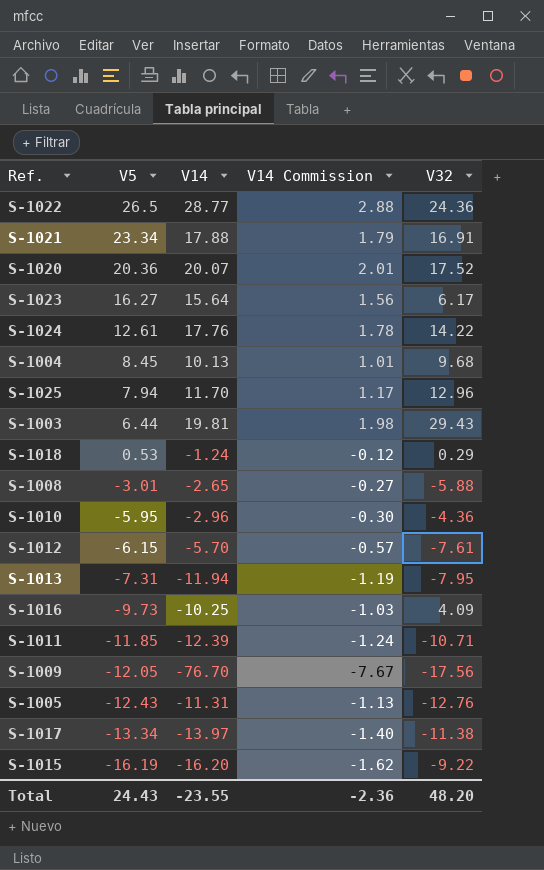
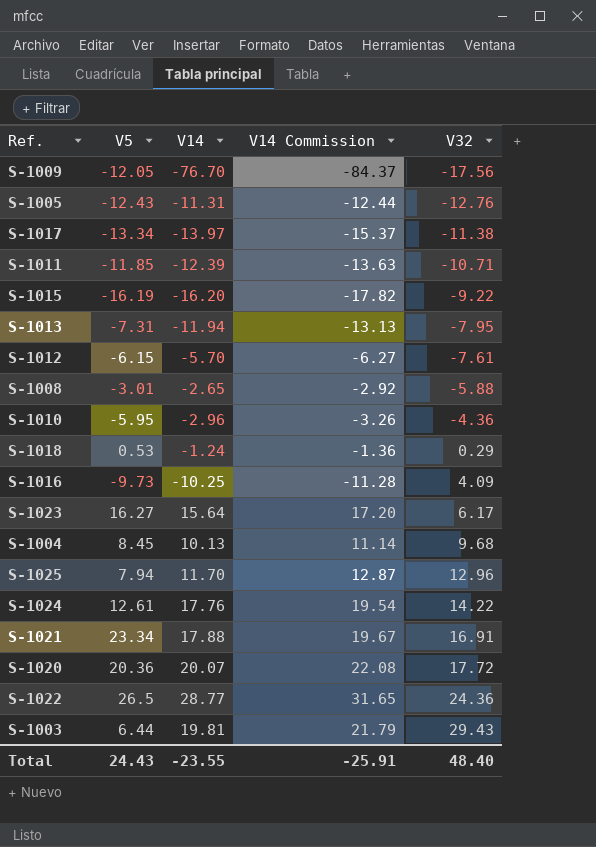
row order: V5 descending -> V32 ascending
column V14 Commission | formula: [V14] * 0.1 -> [V14] * 1.1
S-1020 | V32: 17.52 -> 17.72
Total | V14 Commission: -2.36 -> -25.91
Total | V32: 48.20 -> 48.40

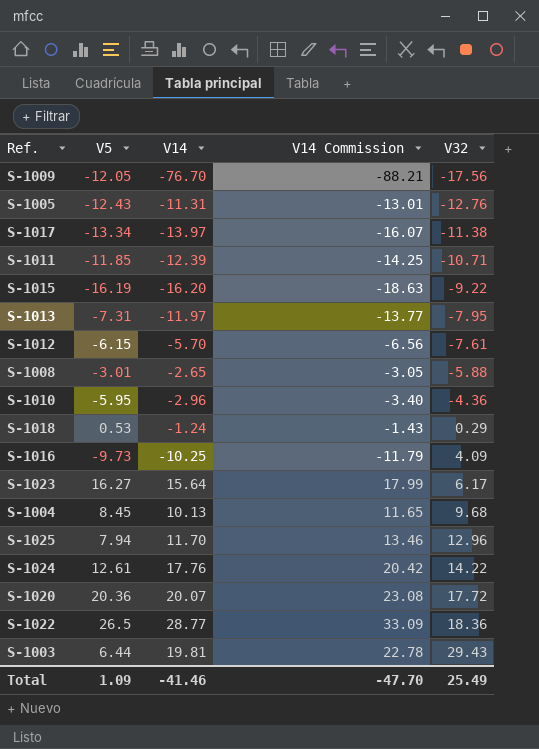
column V14 Commission | formula: [V14] * 1.1 -> [V14] * 1.15
row S-1021: 23.34 | 17.88 | 19.67 | 16.91 -> none
S-1013 | V14: -11.94 -> -11.97
S-1022 | V32: 24.36 -> 18.36
Total | V5: 24.43 -> 1.09
Total | V14: -23.55 -> -41.46
Total | V14 Commission: -25.91 -> -47.70
Total | V32: 48.40 -> 25.49

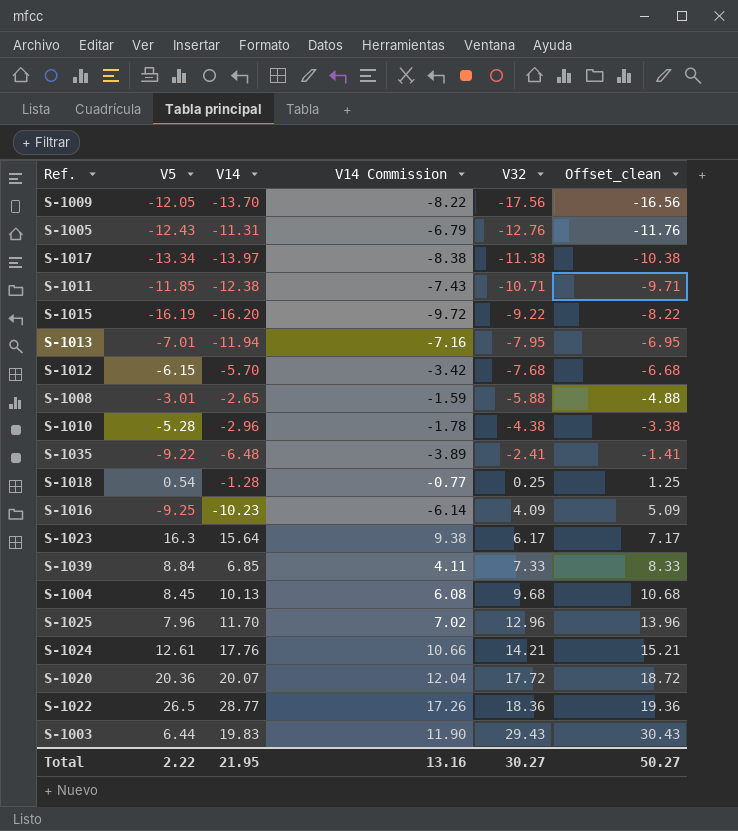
column V14 Commission | formula: [V14] * 1.15 -> [V14] * 0.6
column Offset_clean | formula: none -> [V32] + 1
S-1009 | V14: -76.70 -> -13.70
S-1011 | V14: -12.39 -> -12.38
S-1013 | V5: -7.31 -> -7.01
S-1013 | V14: -11.97 -> -11.94
S-1012 | V32: -7.61 -> -7.68
S-1010 | V5: -5.95 -> -5.28
S-1010 | V32: -4.36 -> -4.38
row S-1035: none -> -9.22 | -6.48 | -3.89 | -2.41 | -1.41
S-1018 | V5: 0.53 -> 0.54
S-1018 | V14: -1.24 -> -1.28
S-1018 | V32: 0.29 -> 0.25
S-1016 | V5: -9.73 -> -9.25
S-1016 | V14: -10.25 -> -10.23
S-1023 | V5: 16.27 -> 16.3
row S-1039: none -> 8.84 | 6.85 | 4.11 | 7.33 | 8.33
S-1025 | V5: 7.94 -> 7.96
S-1024 | V32: 14.22 -> 14.21
S-1003 | V14: 19.81 -> 19.83
Total | V5: 1.09 -> 2.22
Total | V14: -41.46 -> 21.95
Total | V14 Commission: -47.70 -> 13.16
Total | V32: 25.49 -> 30.27

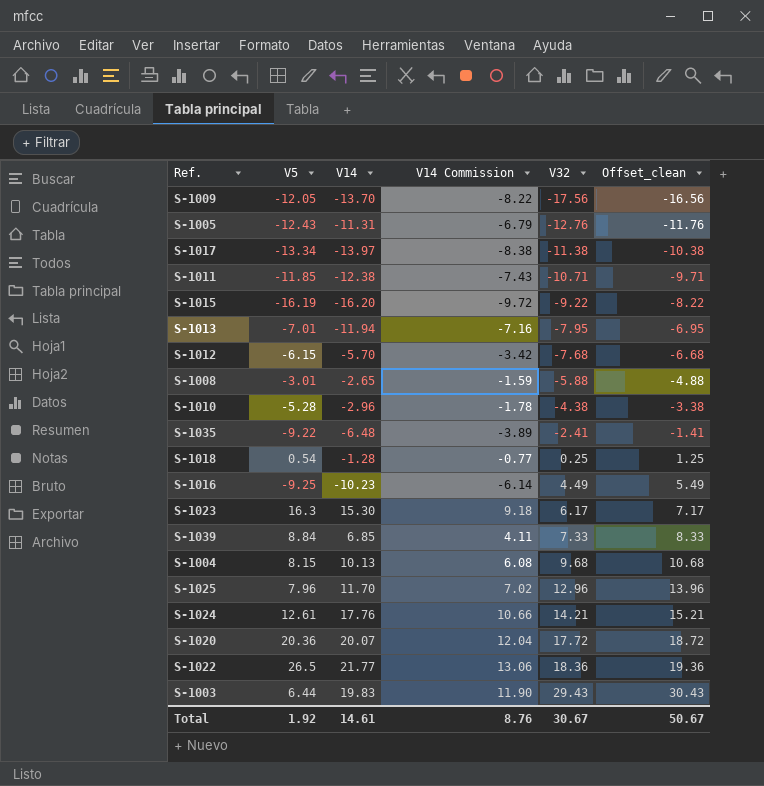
S-1016 | V32: 4.09 -> 4.49
S-1016 | Offset_clean: 5.09 -> 5.49
S-1023 | V14: 15.64 -> 15.30
S-1023 | V14 Commission: 9.38 -> 9.18
S-1004 | V5: 8.45 -> 8.15
S-1022 | V14: 28.77 -> 21.77
S-1022 | V14 Commission: 17.26 -> 13.06
Total | V5: 2.22 -> 1.92
Total | V14: 21.95 -> 14.61
Total | V14 Commission: 13.16 -> 8.76
Total | V32: 30.27 -> 30.67
Total | Offset_clean: 50.27 -> 50.67

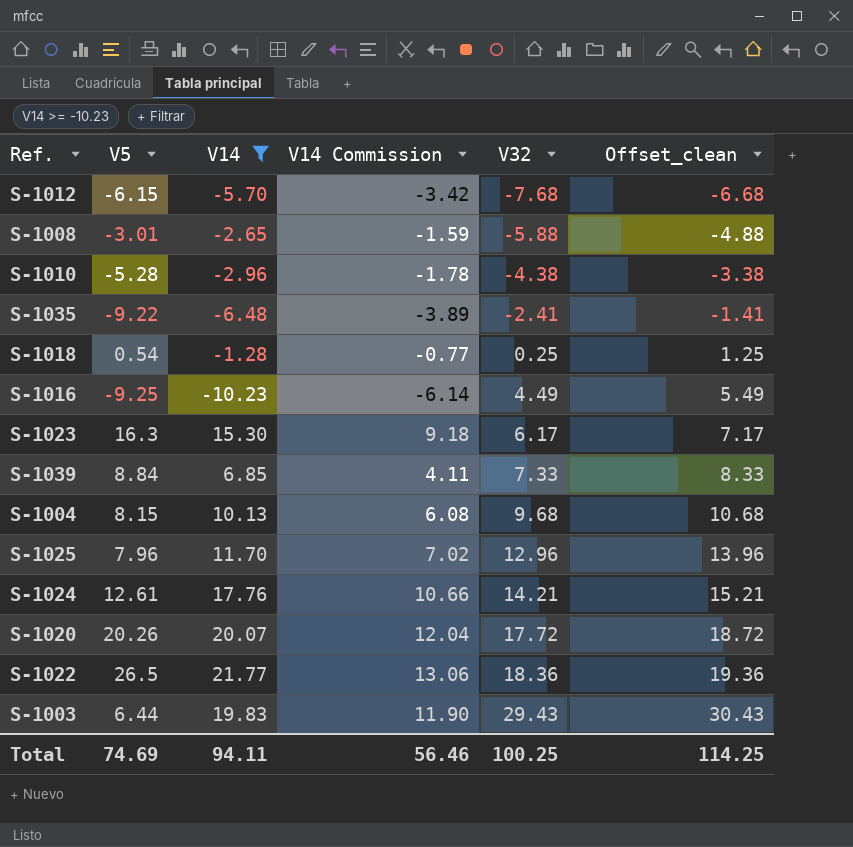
filter: none -> V14 >= -10.23
S-1020 | V5: 20.36 -> 20.26
Total | V5: 1.92 -> 74.69
Total | V14: 14.61 -> 94.11
Total | V14 Commission: 8.76 -> 56.46
Total | V32: 30.67 -> 100.25
Total | Offset_clean: 50.67 -> 114.25

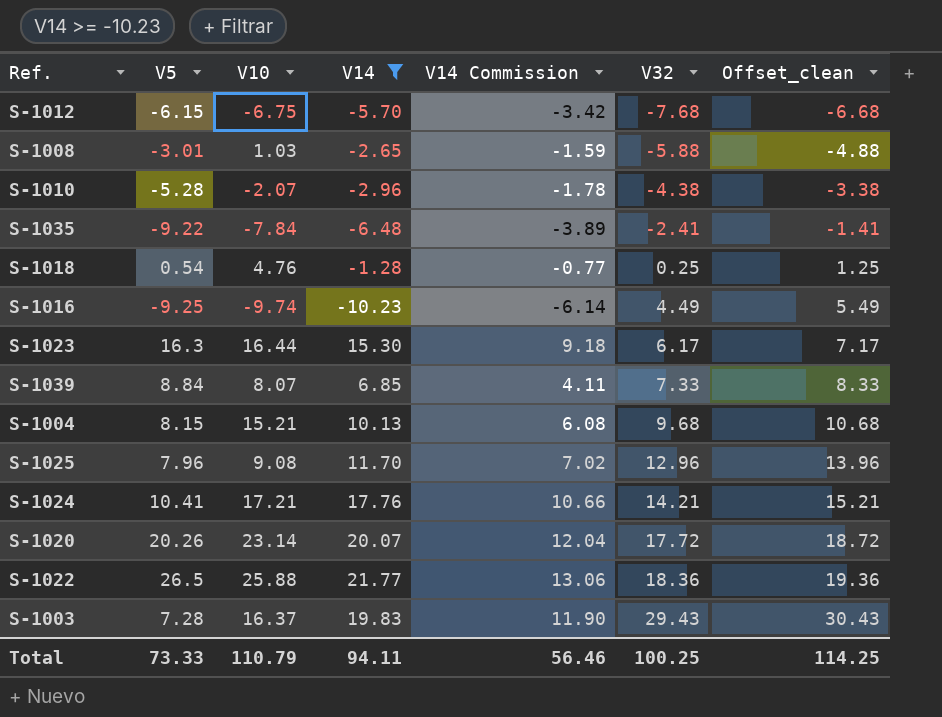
column V10 | position: none -> 3
S-1024 | V5: 12.61 -> 10.41
S-1003 | V5: 6.44 -> 7.28
Total | V5: 74.69 -> 73.33

